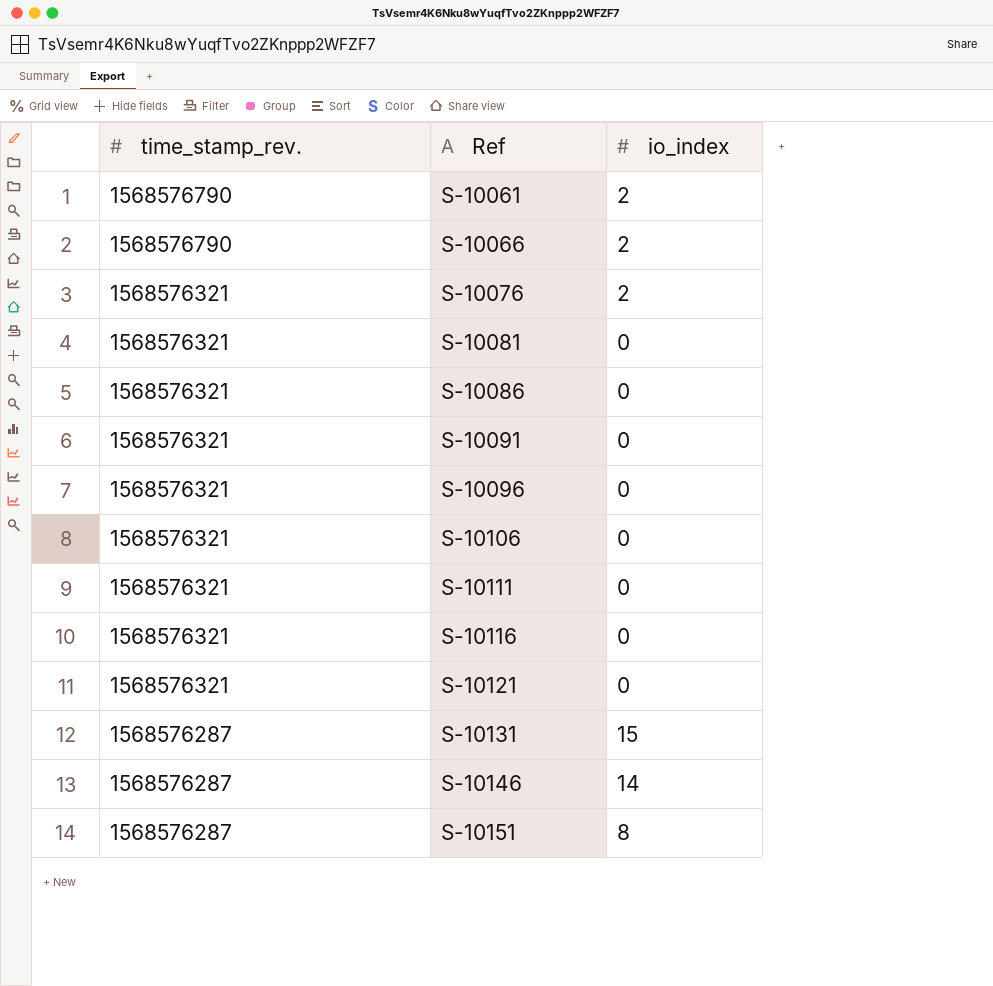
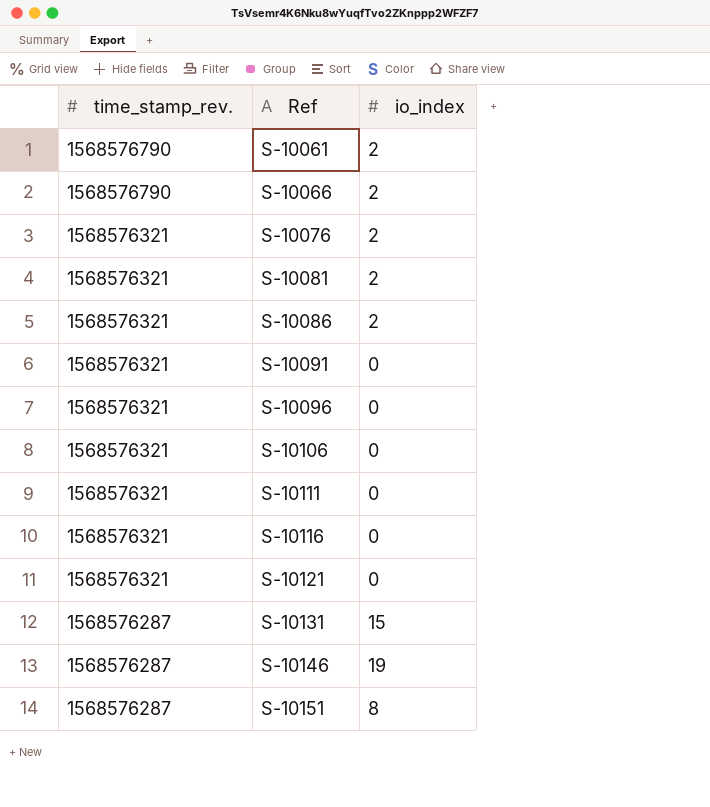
S-10081 | io_index: 0 -> 2
S-10086 | io_index: 0 -> 2
S-10146 | io_index: 14 -> 19

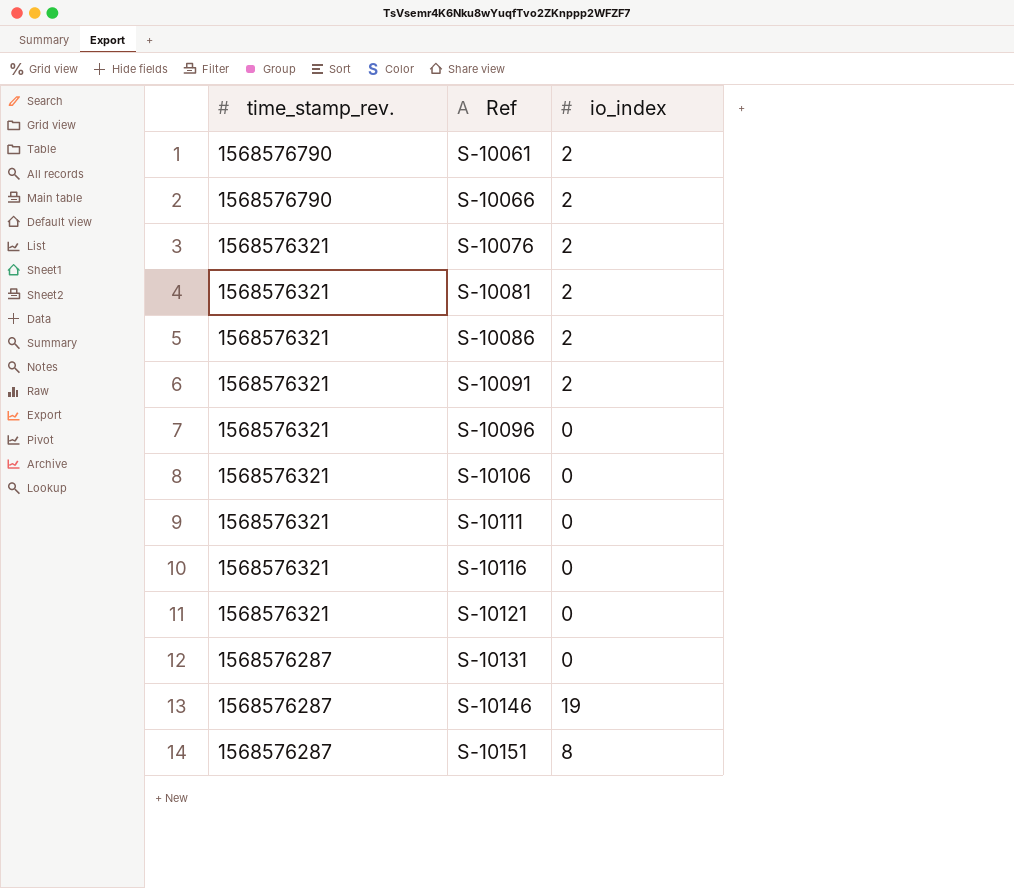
S-10091 | io_index: 0 -> 2
S-10131 | io_index: 15 -> 0

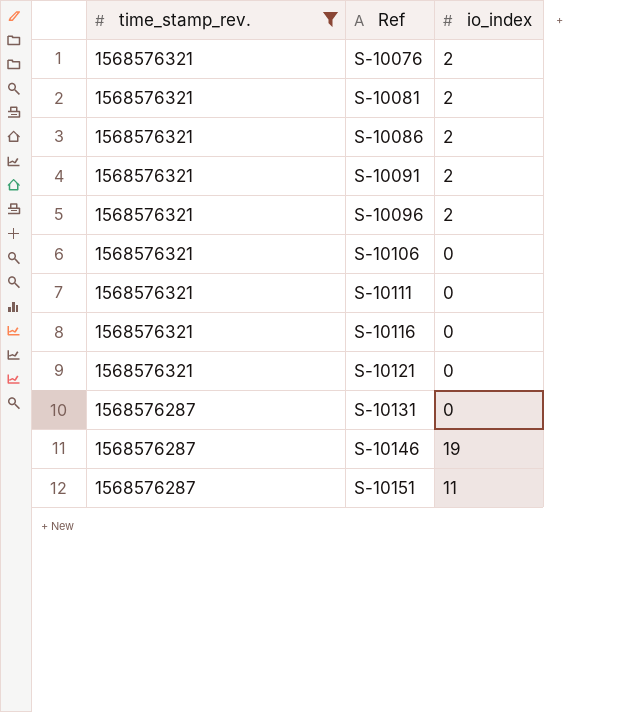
filter: none -> time_stamp_rev. != 1568576790
S-10096 | io_index: 0 -> 2
S-10151 | io_index: 8 -> 11

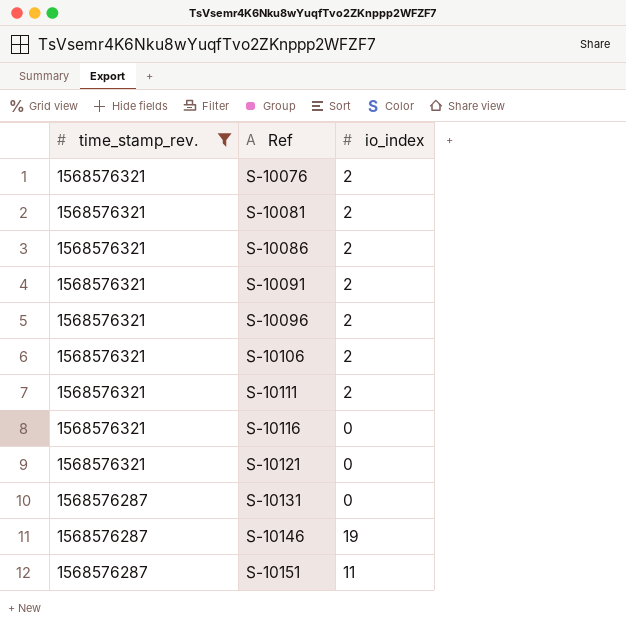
S-10106 | io_index: 0 -> 2
S-10111 | io_index: 0 -> 2

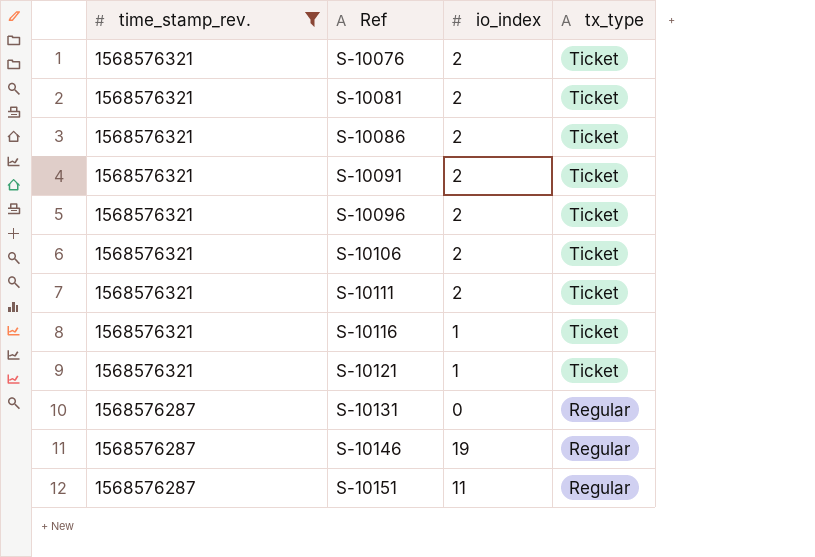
column tx_type | position: none -> 4
S-10116 | io_index: 0 -> 1
S-10121 | io_index: 0 -> 1

